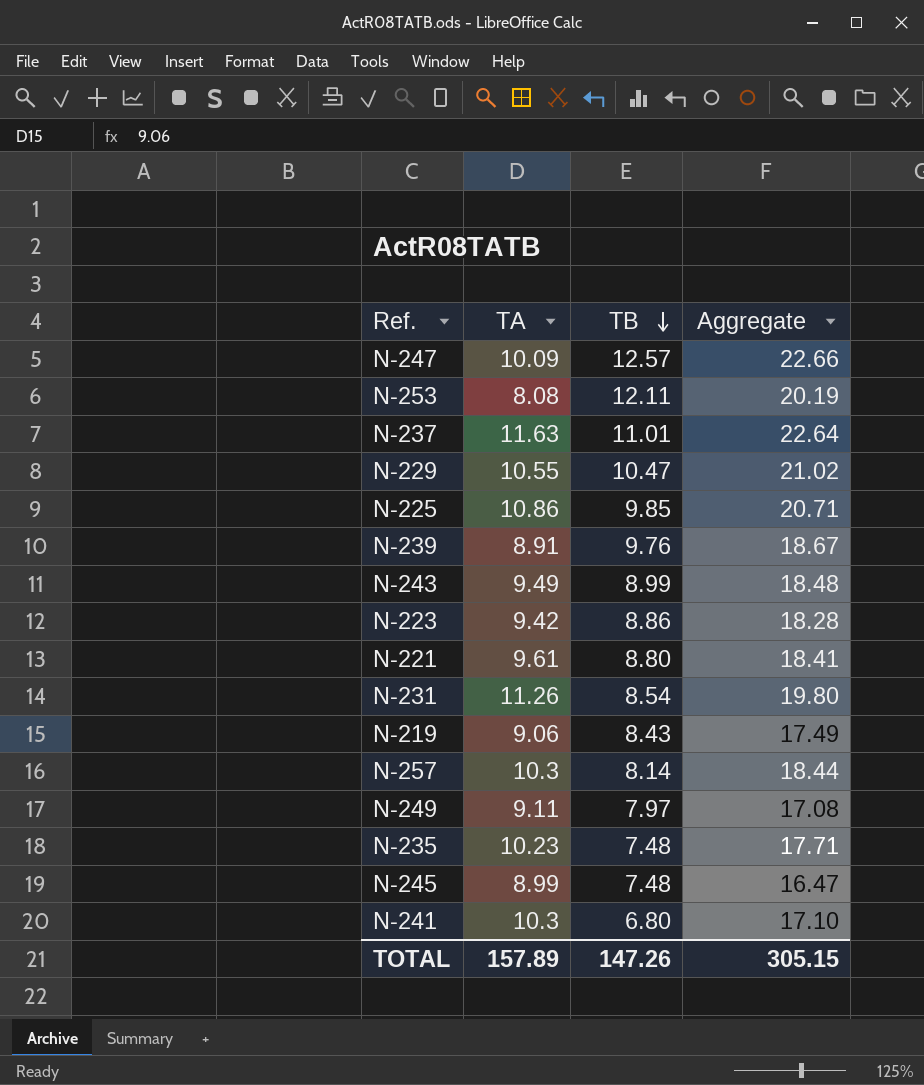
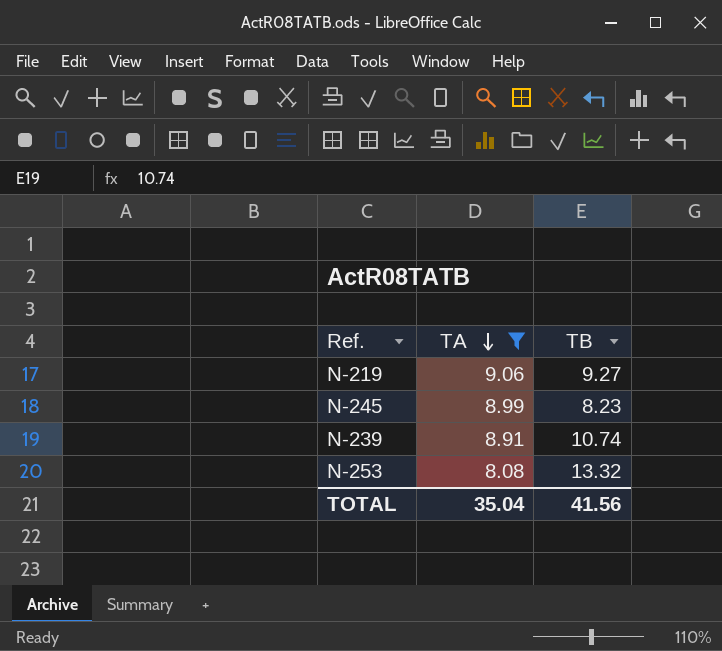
filter: none -> TA <= 9.06
row order: TB descending -> TA descending
column Aggregate | formula: [TA] + [TB] -> none
N-219 | TB: 8.43 -> 9.27
N-245 | TB: 7.48 -> 8.23
N-239 | TB: 9.76 -> 10.74
N-253 | TB: 12.11 -> 13.32
TOTAL | TA: 157.89 -> 35.04
TOTAL | TB: 147.26 -> 41.56

